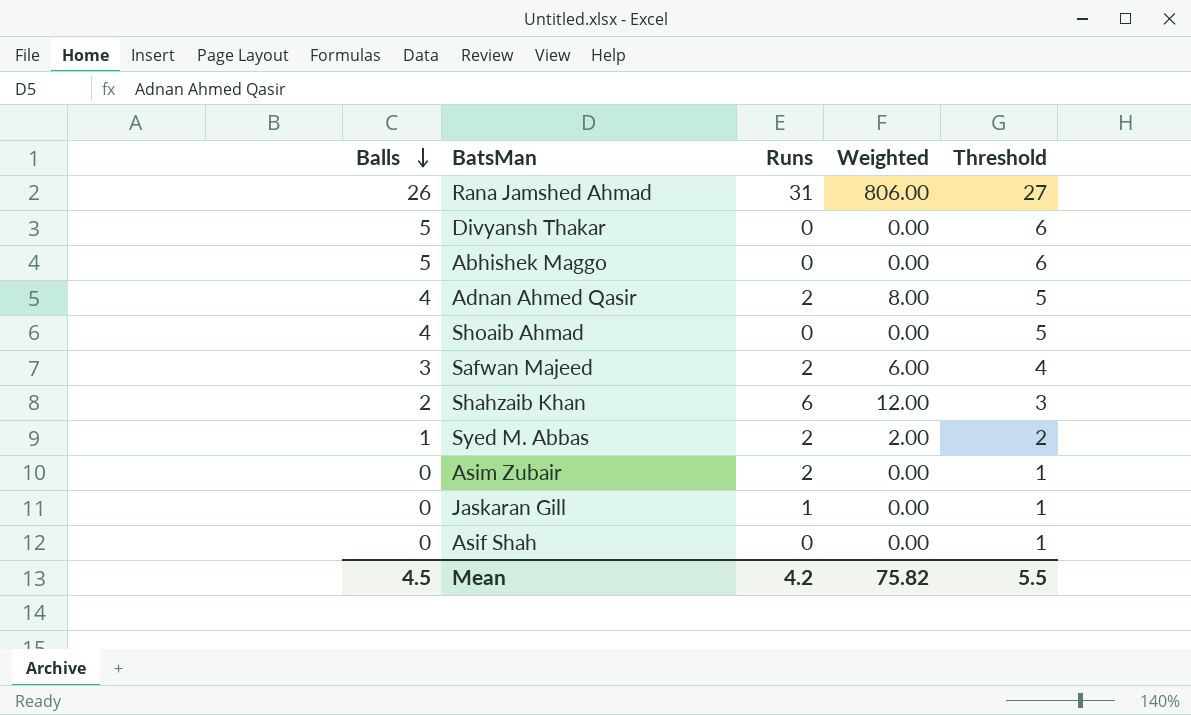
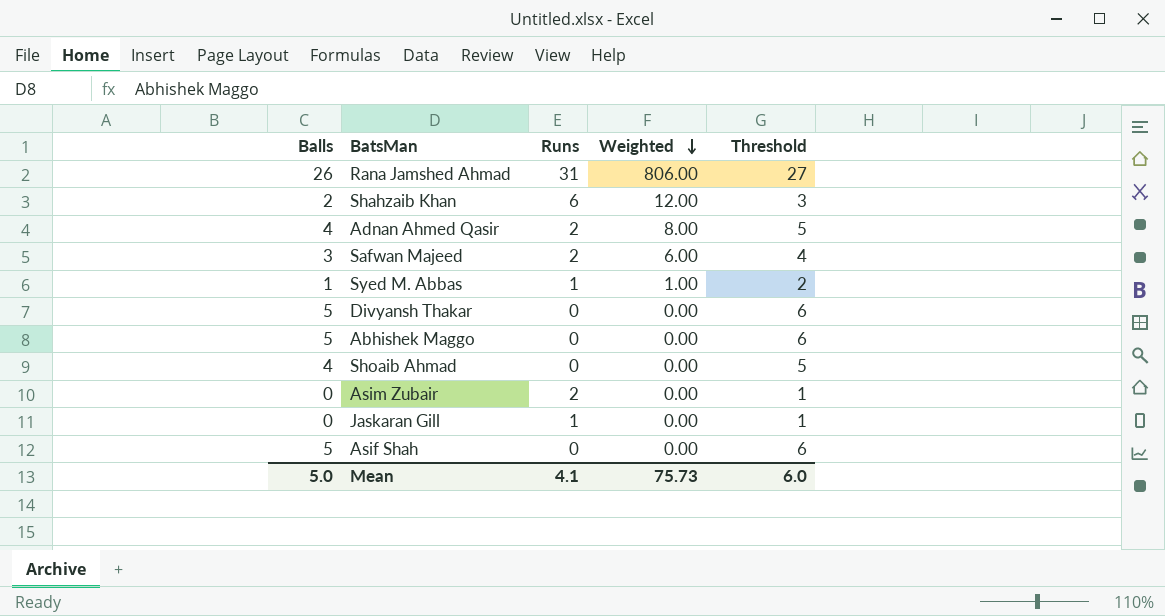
row order: Balls descending -> Weighted descending
Syed M. Abbas | Runs: 2 -> 1
Syed M. Abbas | Weighted: 2.00 -> 1.00
Asif Shah | Balls: 0 -> 5
Asif Shah | Threshold: 1 -> 6
Mean | Balls: 4.5 -> 5.0
Mean | Runs: 4.2 -> 4.1
Mean | Weighted: 75.82 -> 75.73
Mean | Threshold: 5.5 -> 6.0

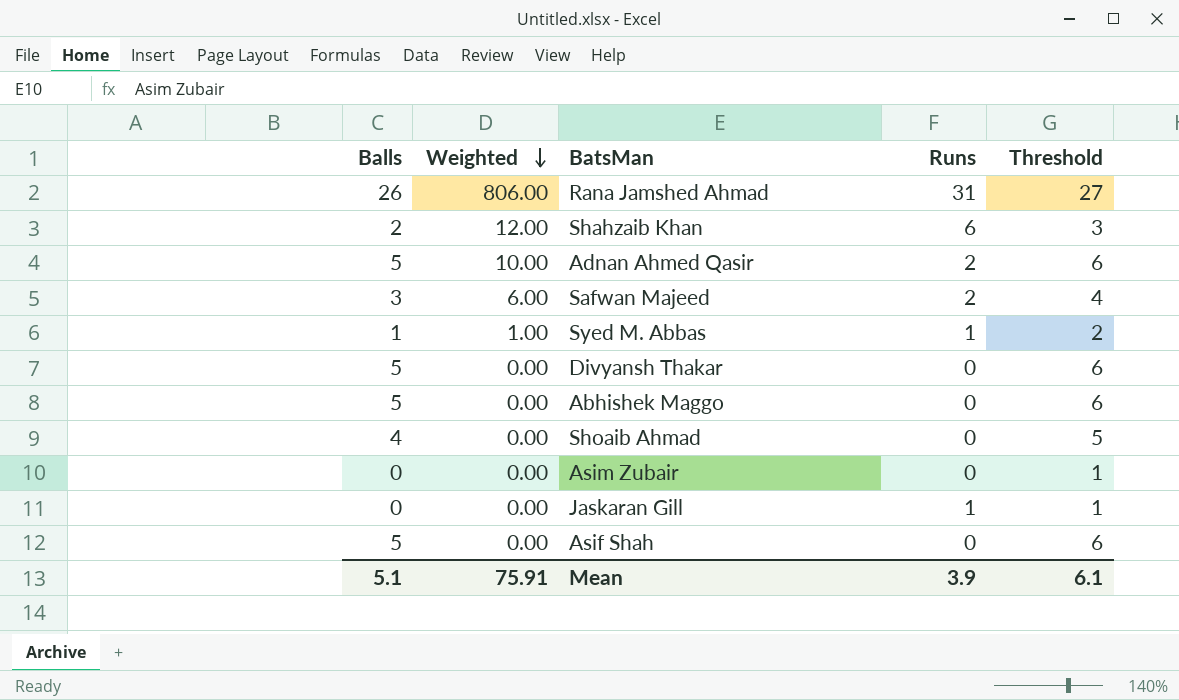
column Weighted | position: 4 -> 2
Adnan Ahmed Qasir | Balls: 4 -> 5
Adnan Ahmed Qasir | Weighted: 8.00 -> 10.00
Adnan Ahmed Qasir | Threshold: 5 -> 6
Asim Zubair | Runs: 2 -> 0
Mean | Balls: 5.0 -> 5.1
Mean | Weighted: 75.73 -> 75.91
Mean | Runs: 4.1 -> 3.9
Mean | Threshold: 6.0 -> 6.1

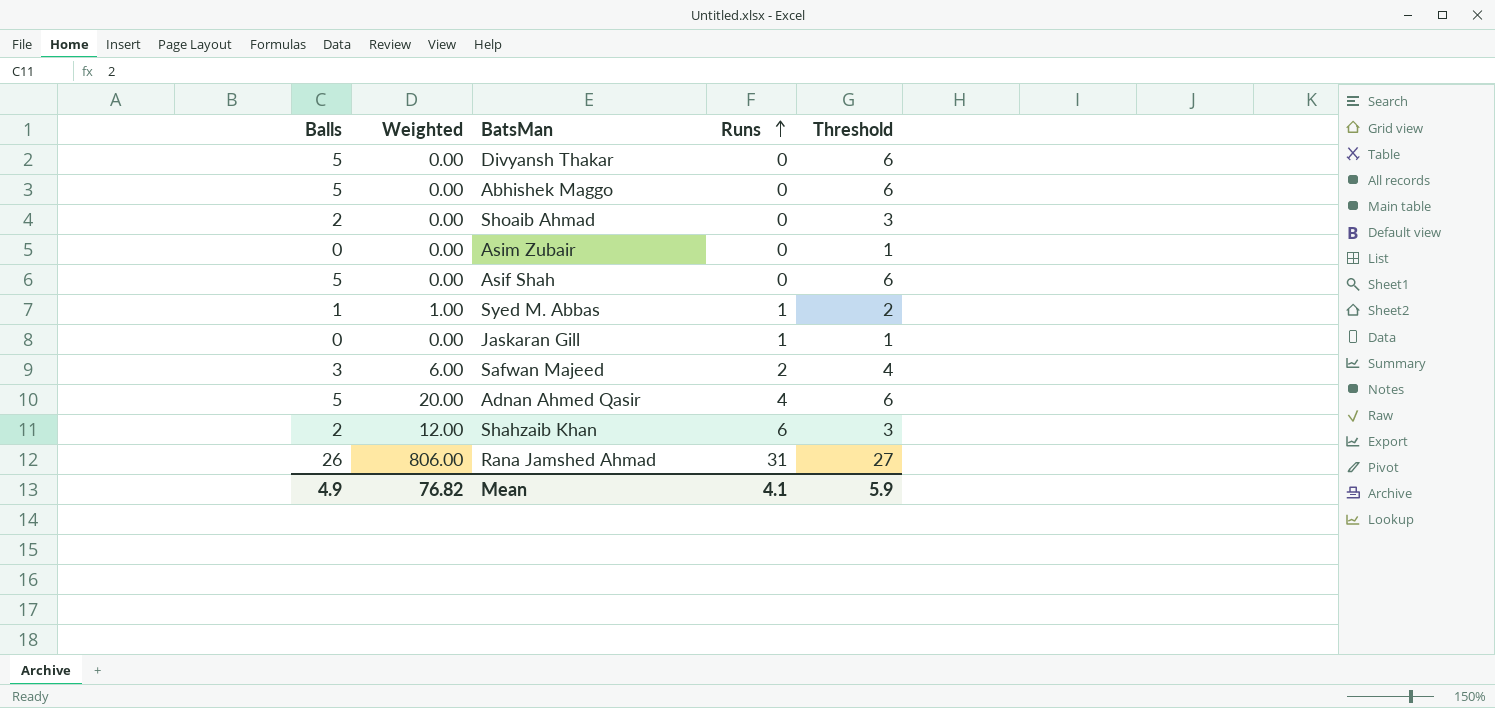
row order: Weighted descending -> Runs ascending
Shoaib Ahmad | Balls: 4 -> 2
Shoaib Ahmad | Threshold: 5 -> 3
Adnan Ahmed Qasir | Weighted: 10.00 -> 20.00
Adnan Ahmed Qasir | Runs: 2 -> 4
Mean | Balls: 5.1 -> 4.9
Mean | Weighted: 75.91 -> 76.82
Mean | Runs: 3.9 -> 4.1
Mean | Threshold: 6.1 -> 5.9

